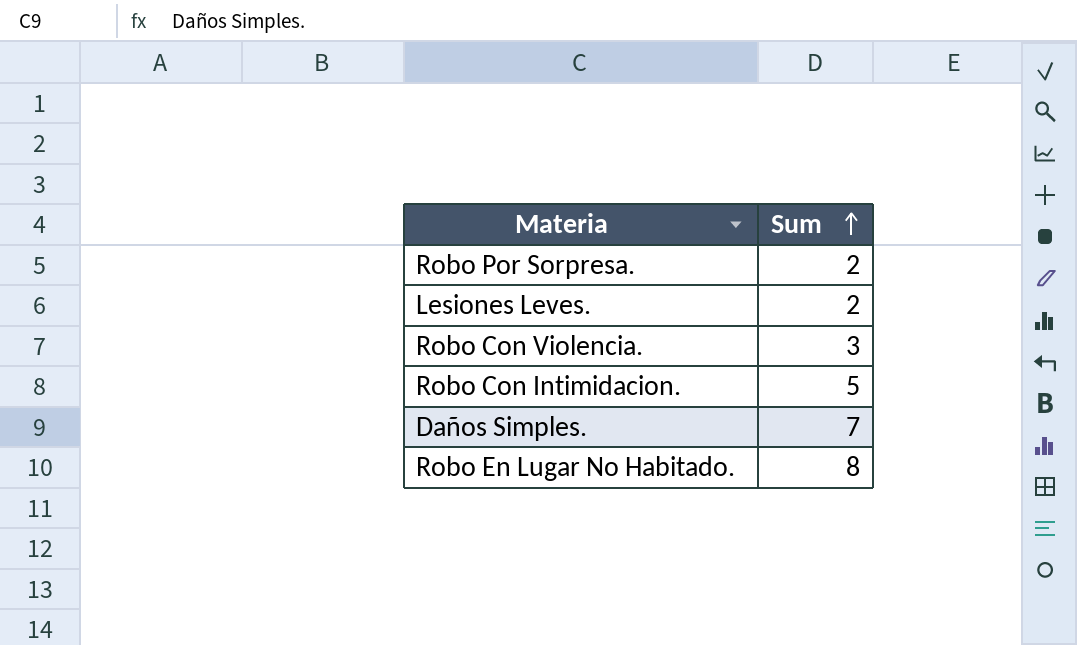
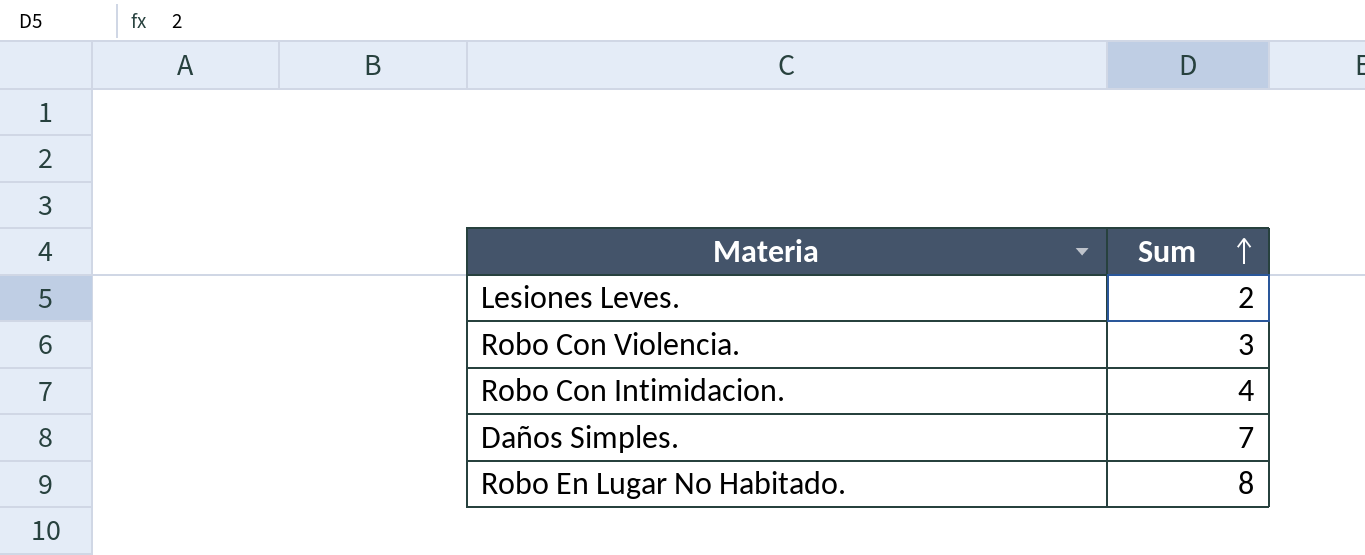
row Robo Por Sorpresa.: 2 -> none
Robo Con Intimidacion. | Sum: 5 -> 4

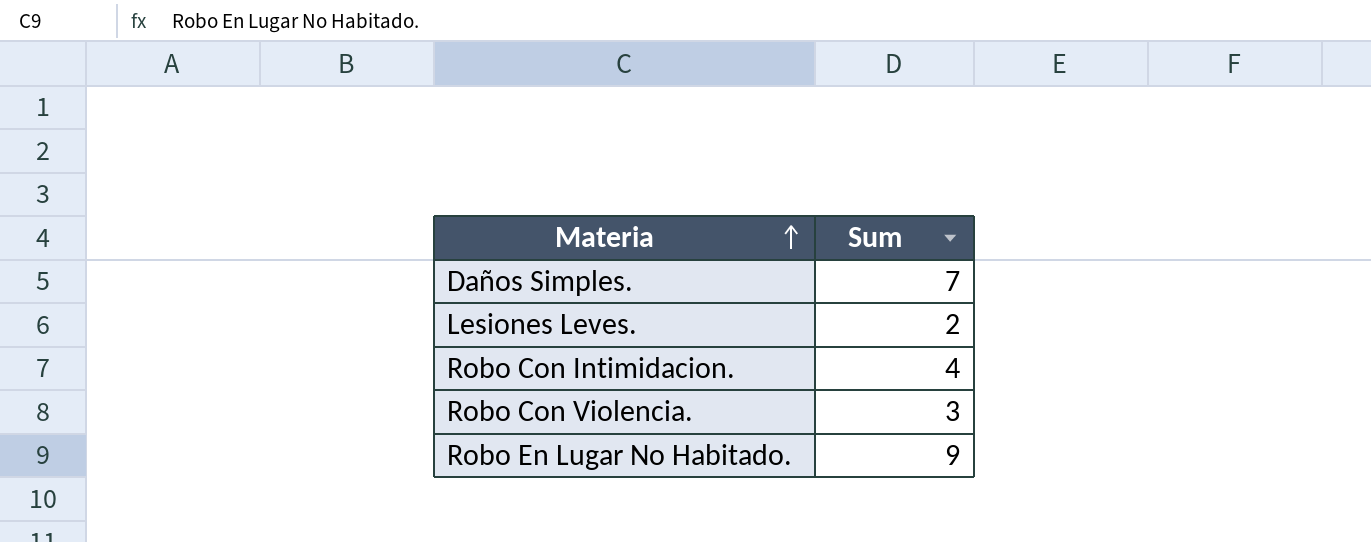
row order: Sum ascending -> Materia ascending
Robo En Lugar No Habitado. | Sum: 8 -> 9

